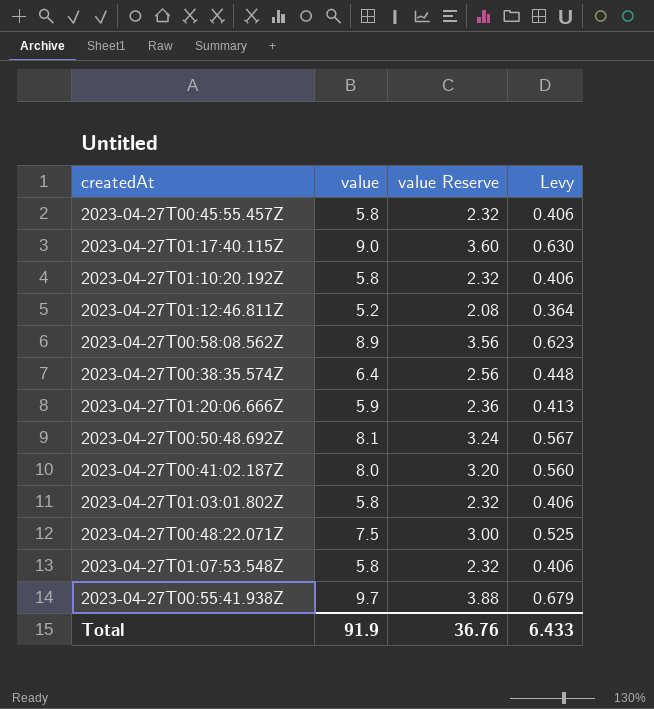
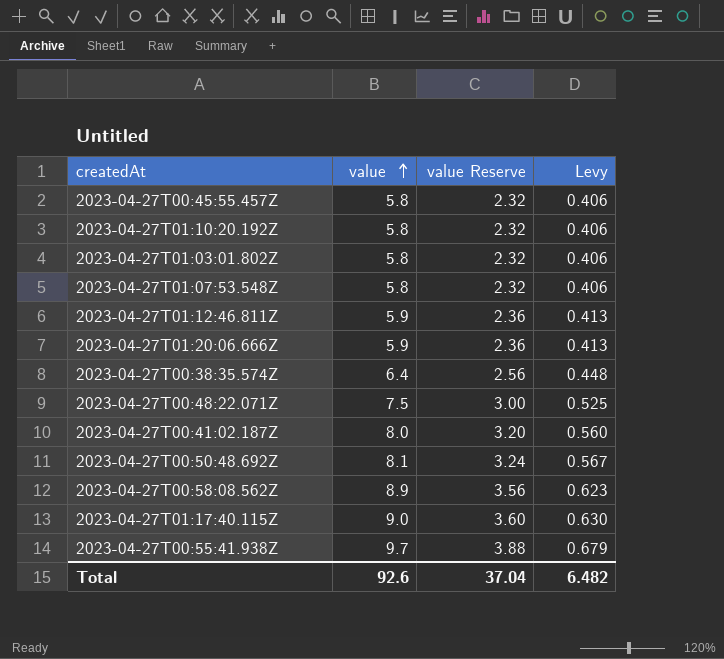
row order: none -> value ascending
2023-04-27T01:12:46.811Z | value: 5.2 -> 5.9
2023-04-27T01:12:46.811Z | value Reserve: 2.08 -> 2.36
2023-04-27T01:12:46.811Z | Levy: 0.364 -> 0.413
Total | value: 91.9 -> 92.6
Total | value Reserve: 36.76 -> 37.04
Total | Levy: 6.433 -> 6.482

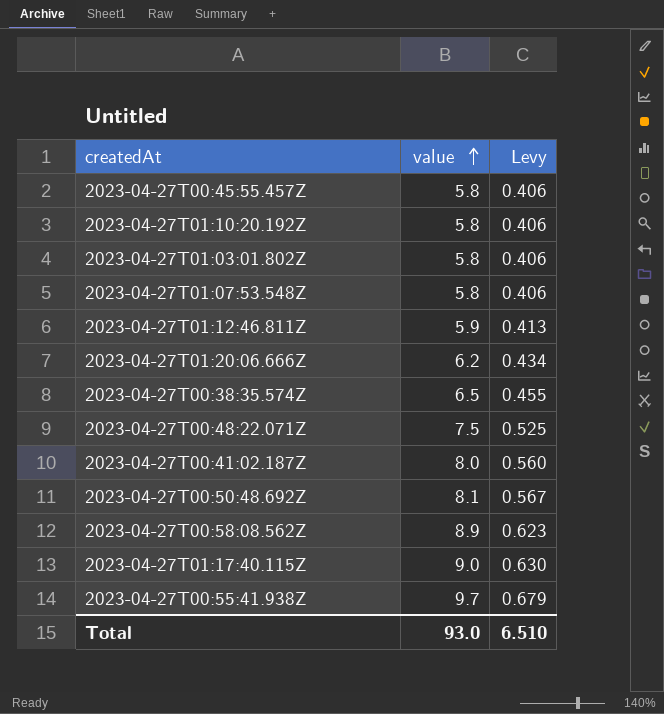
column value Reserve | formula: [value] * 0.4 -> none
2023-04-27T01:20:06.666Z | value: 5.9 -> 6.2
2023-04-27T01:20:06.666Z | Levy: 0.413 -> 0.434
2023-04-27T00:38:35.574Z | value: 6.4 -> 6.5
2023-04-27T00:38:35.574Z | Levy: 0.448 -> 0.455
Total | value: 92.6 -> 93.0
Total | Levy: 6.482 -> 6.510

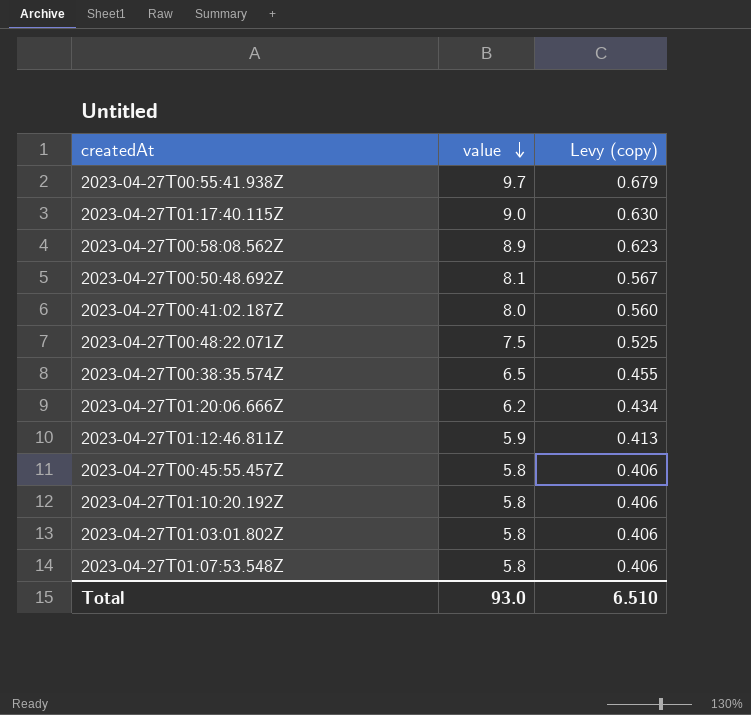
row order: value ascending -> value descending
column name: Levy -> Levy (copy)

